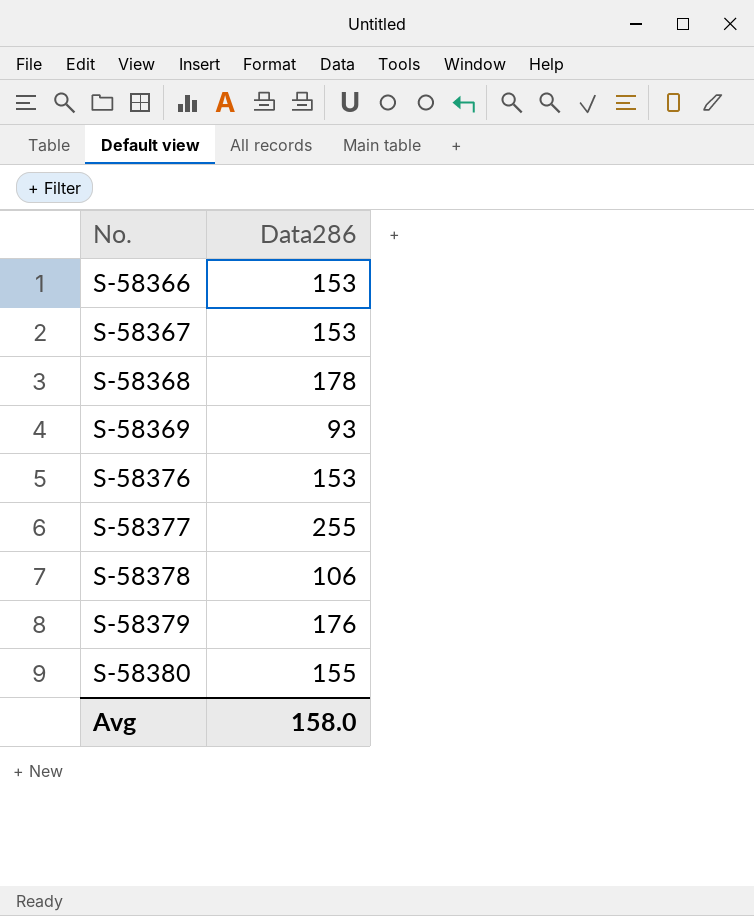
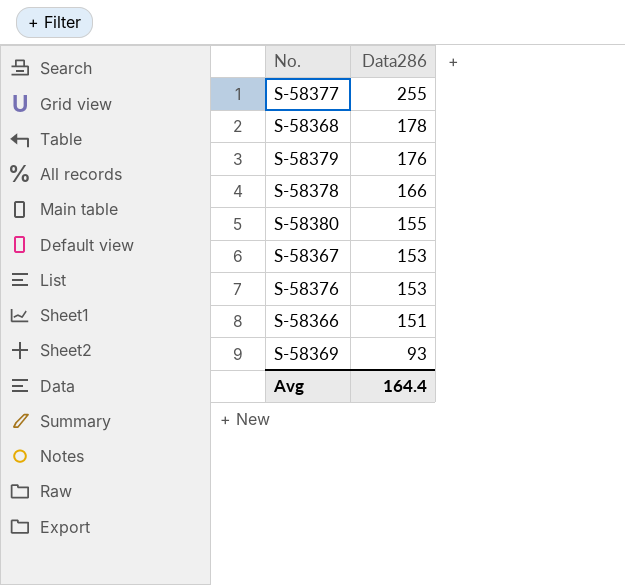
row order: No. ascending -> Data286 descending
S-58378 | Data286: 106 -> 166
S-58366 | Data286: 153 -> 151
Avg | Data286: 158.0 -> 164.4

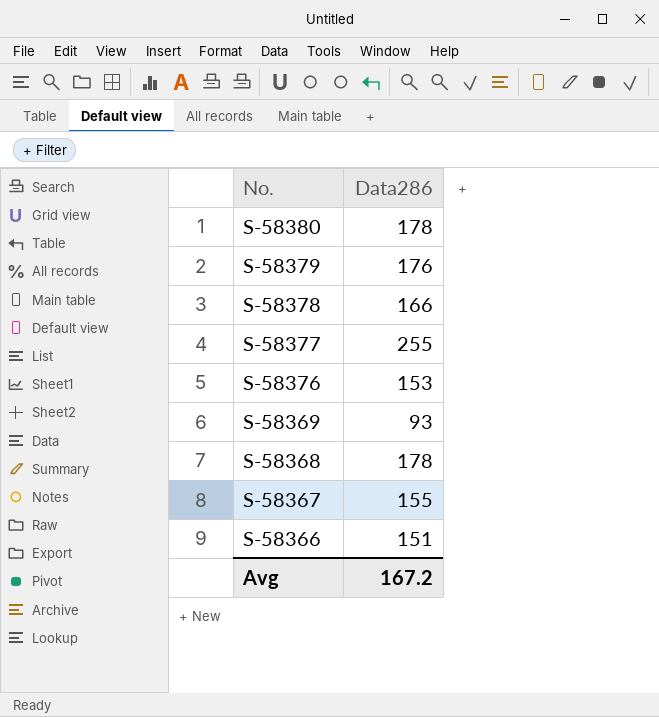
row order: Data286 descending -> No. descending
S-58380 | Data286: 155 -> 178
S-58367 | Data286: 153 -> 155
Avg | Data286: 164.4 -> 167.2

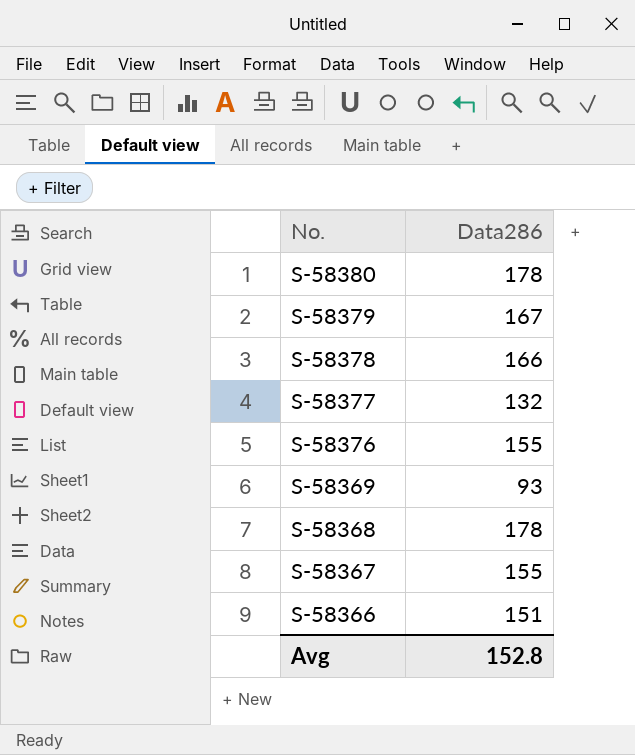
S-58379 | Data286: 176 -> 167
S-58377 | Data286: 255 -> 132
S-58376 | Data286: 153 -> 155
Avg | Data286: 167.2 -> 152.8

